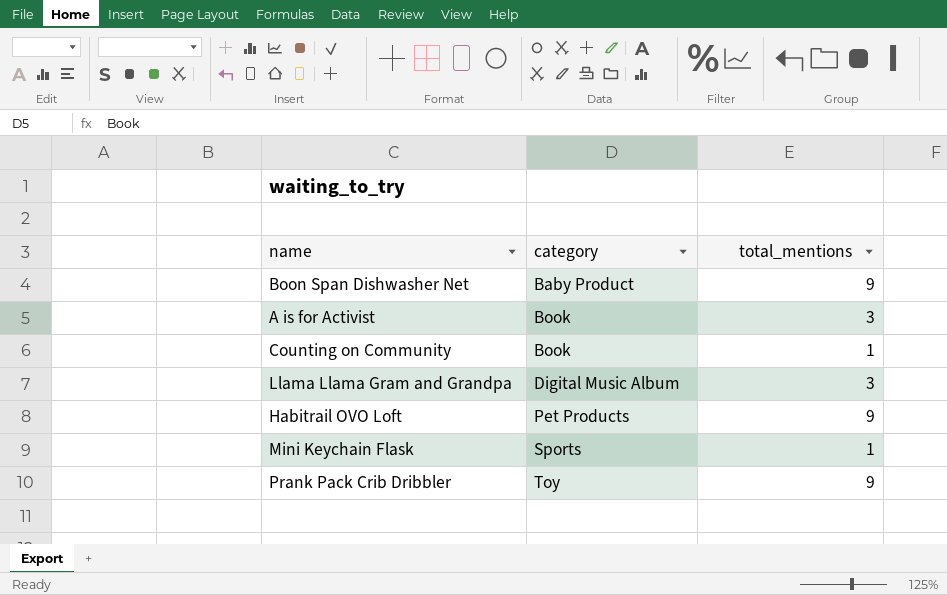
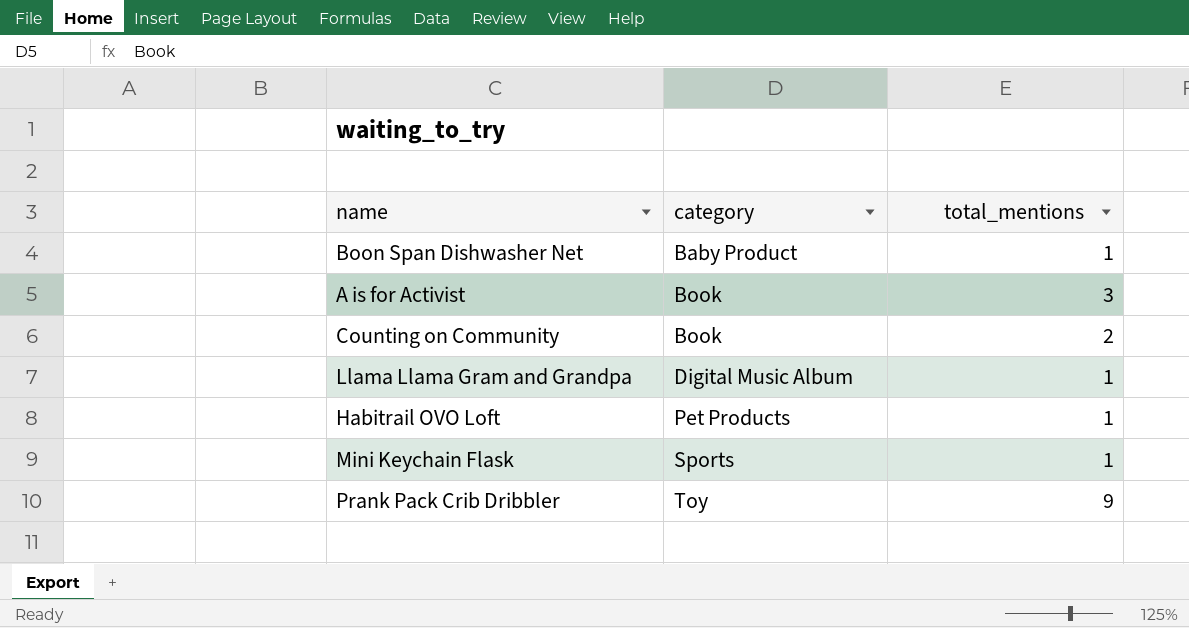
Boon Span Dishwasher Net | total_mentions: 9 -> 1
Counting on Community | total_mentions: 1 -> 2
Llama Llama Gram and Grandpa | total_mentions: 3 -> 1
Habitrail OVO Loft | total_mentions: 9 -> 1

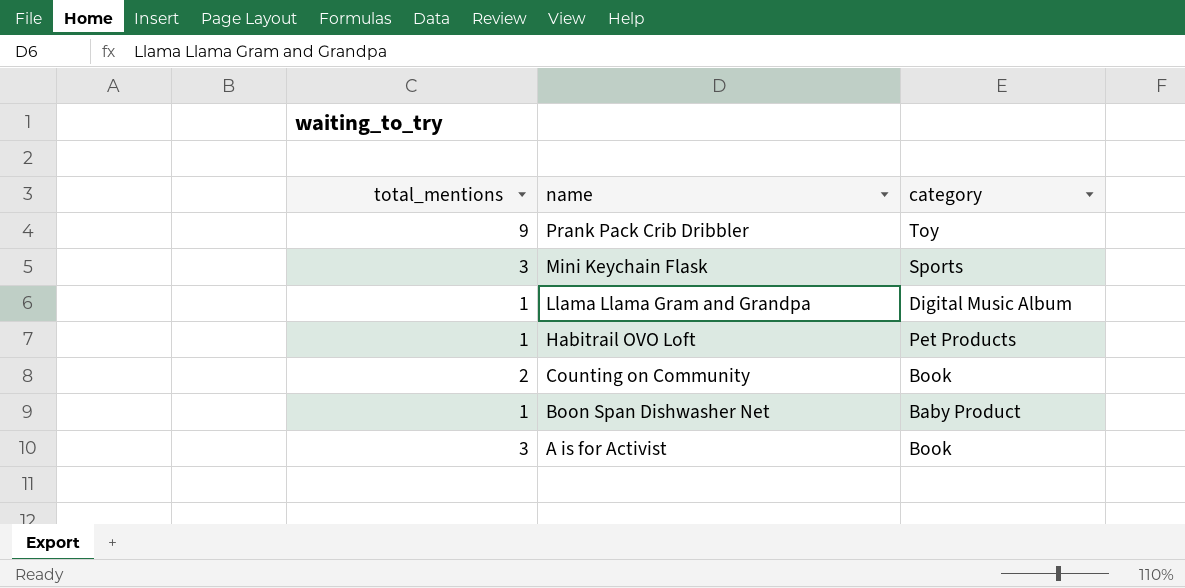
row order: category ascending -> name descending
column total_mentions | position: 3 -> 1
Mini Keychain Flask | total_mentions: 1 -> 3

